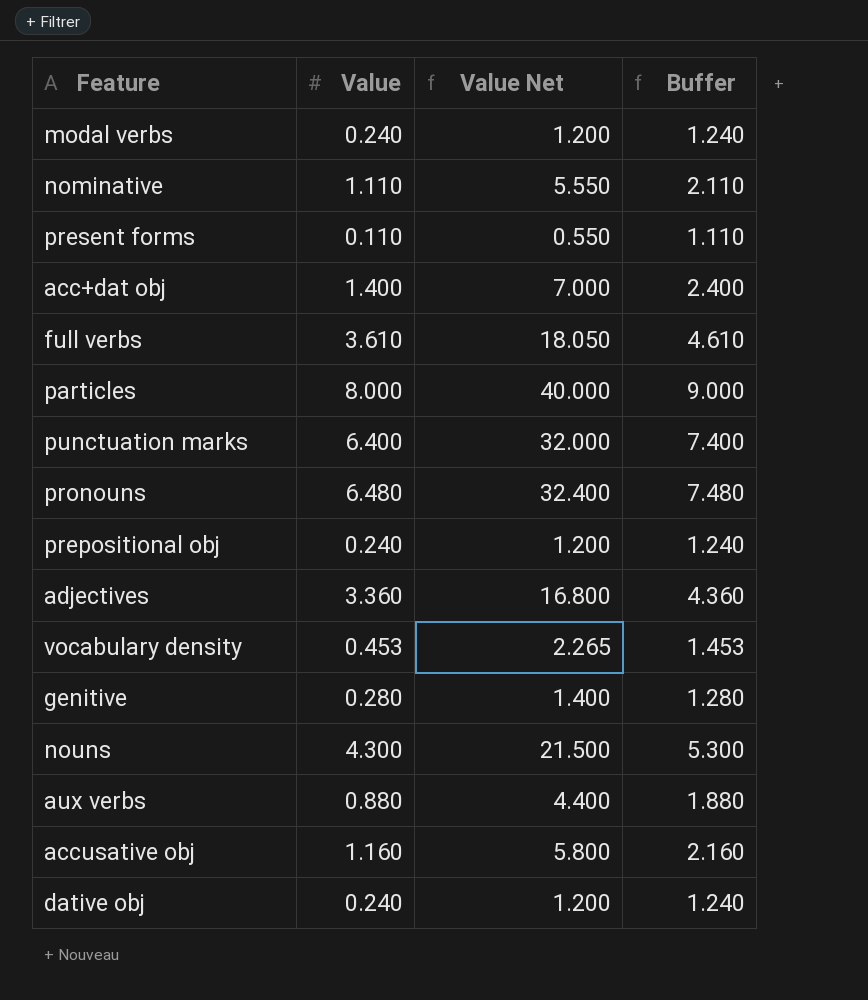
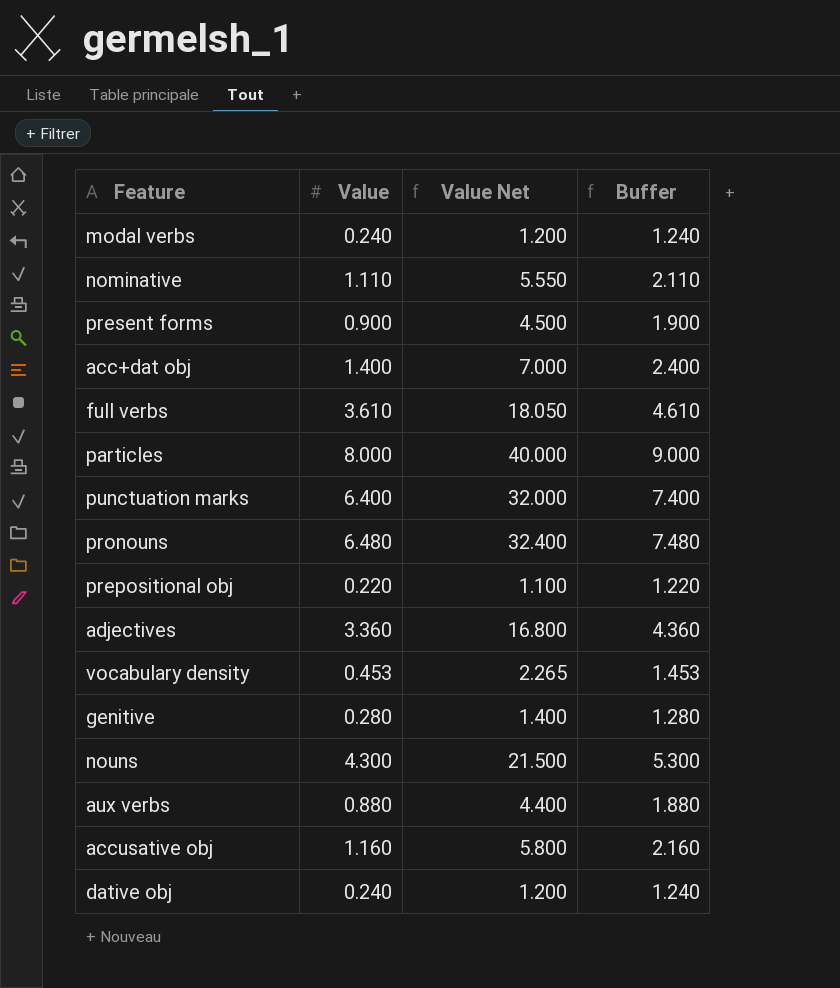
present forms | Value: 0.110 -> 0.900
present forms | Value Net: 0.550 -> 4.500
present forms | Buffer: 1.110 -> 1.900
prepositional obj | Value: 0.240 -> 0.220
prepositional obj | Value Net: 1.200 -> 1.100
prepositional obj | Buffer: 1.240 -> 1.220

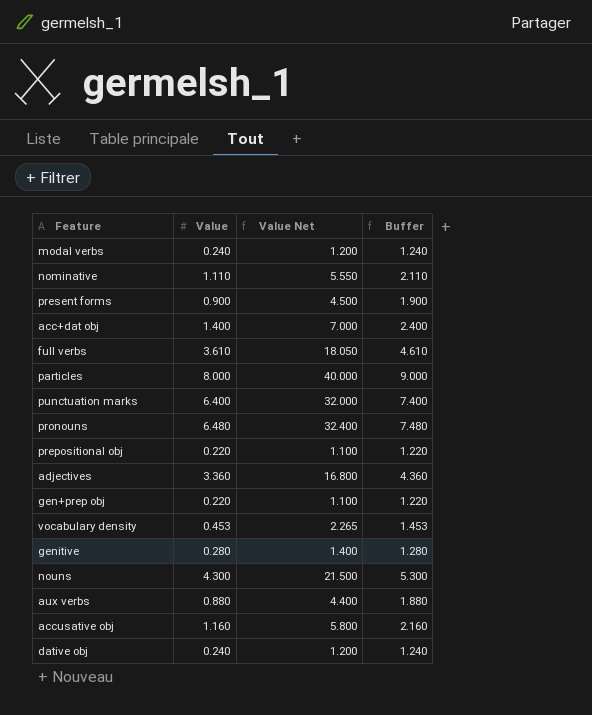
row gen+prep obj: none -> 0.220 | 1.100 | 1.220

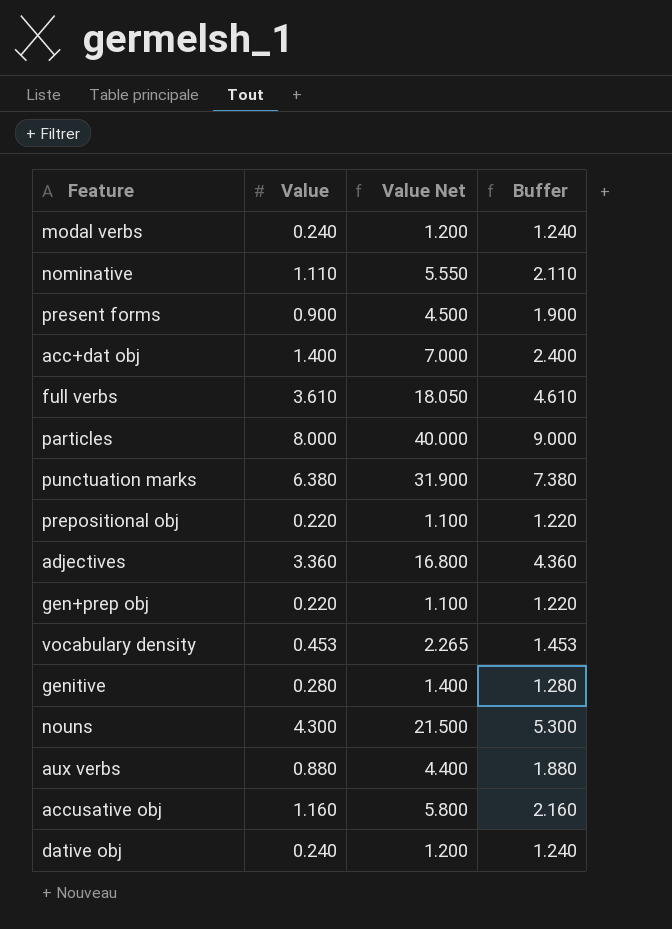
row pronouns: 6.480 | 32.400 | 7.480 -> none
punctuation marks | Value: 6.400 -> 6.380
punctuation marks | Value Net: 32.000 -> 31.900
punctuation marks | Buffer: 7.400 -> 7.380

